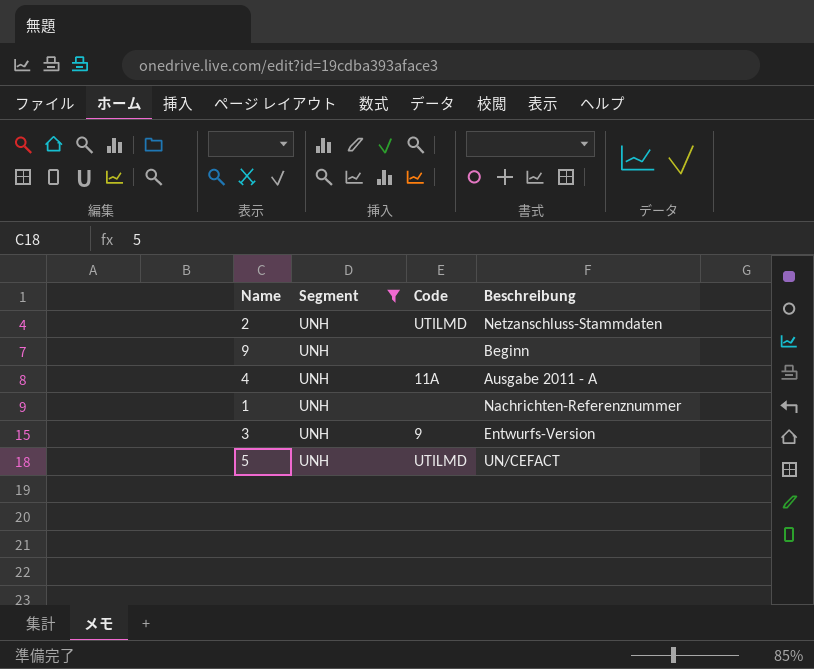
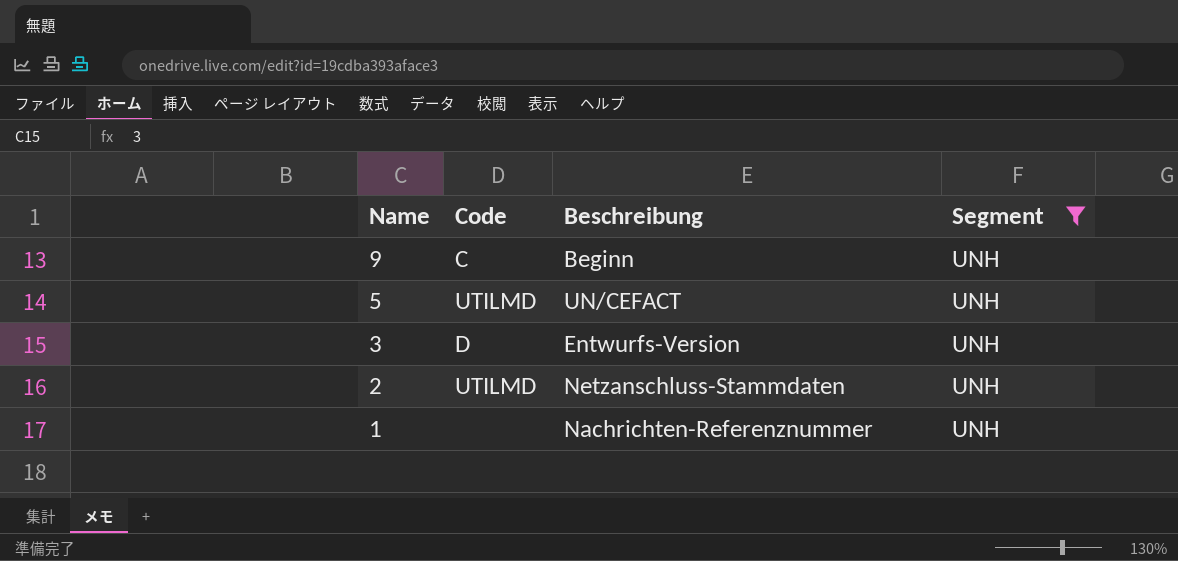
row order: none -> Name descending
column Segment | position: 2 -> 4
row 4: UNH | 11A | Ausgabe 2011 - A -> none
9 | Code: none -> C
3 | Code: 9 -> D

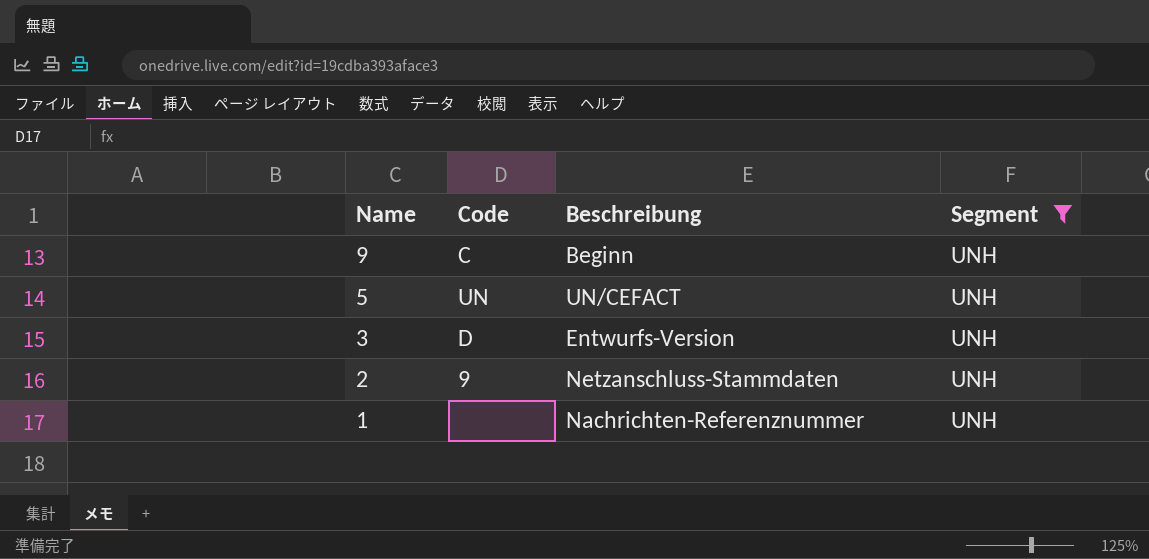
5 | Code: UTILMD -> UN
2 | Code: UTILMD -> 9

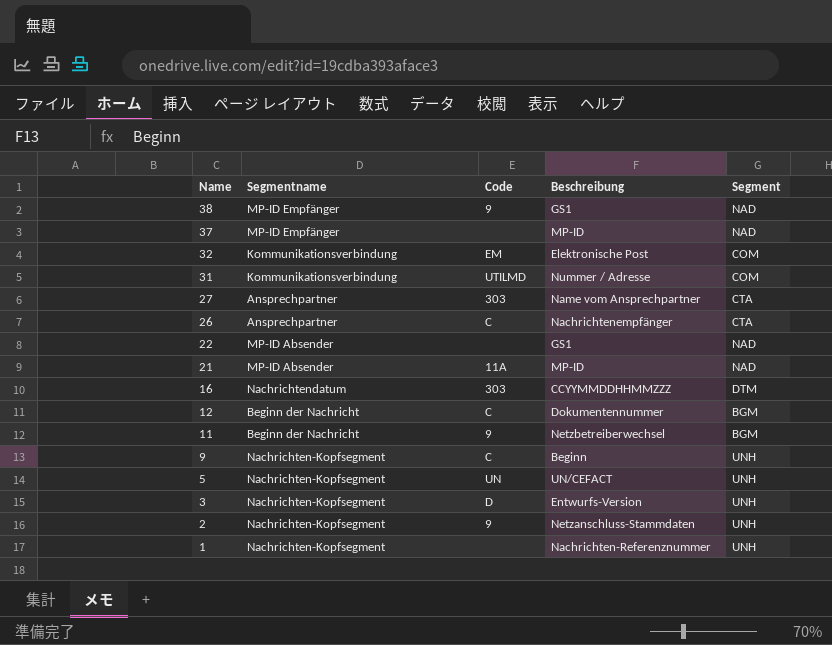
filter: Segment = UNH -> none
column Segmentname | position: none -> 2

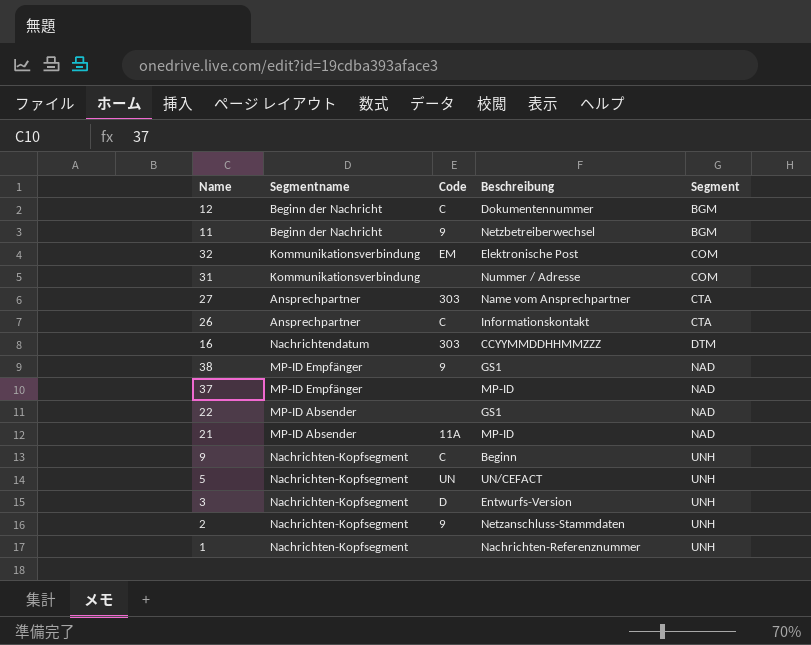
row order: Name descending -> Segment ascending
31 | Code: UTILMD -> none
26 | Beschreibung: Nachrichtenempfänger -> Informationskontakt

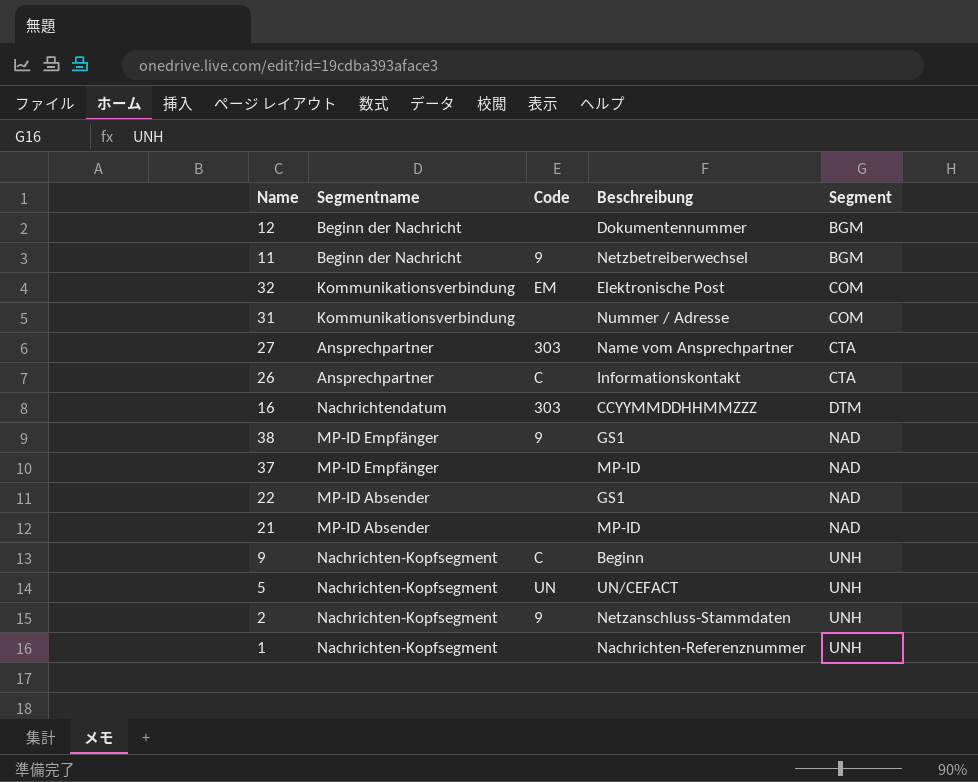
row 3: Nachrichten-Kopfsegment | D | Entwurfs-Version | UNH -> none
12 | Code: C -> none
21 | Code: 11A -> none

